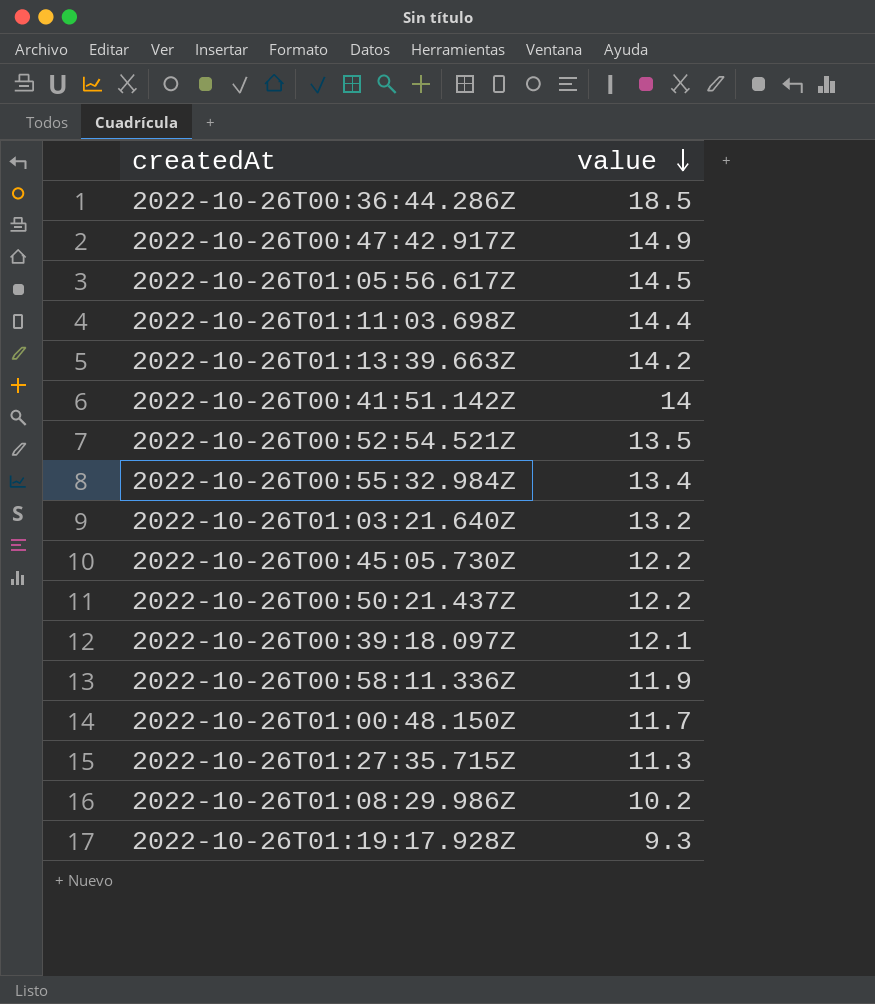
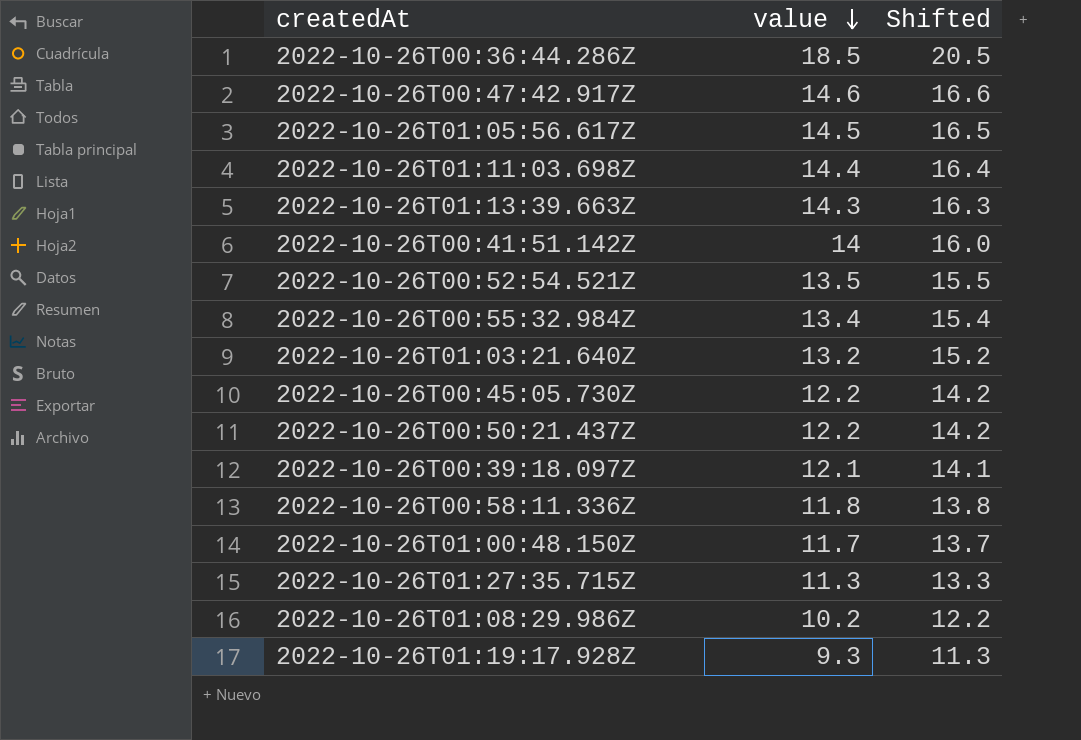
column Shifted | formula: none -> [value] + 2
2022-10-26T00:47:42.917Z | value: 14.9 -> 14.6
2022-10-26T01:13:39.663Z | value: 14.2 -> 14.3
2022-10-26T00:58:11.336Z | value: 11.9 -> 11.8

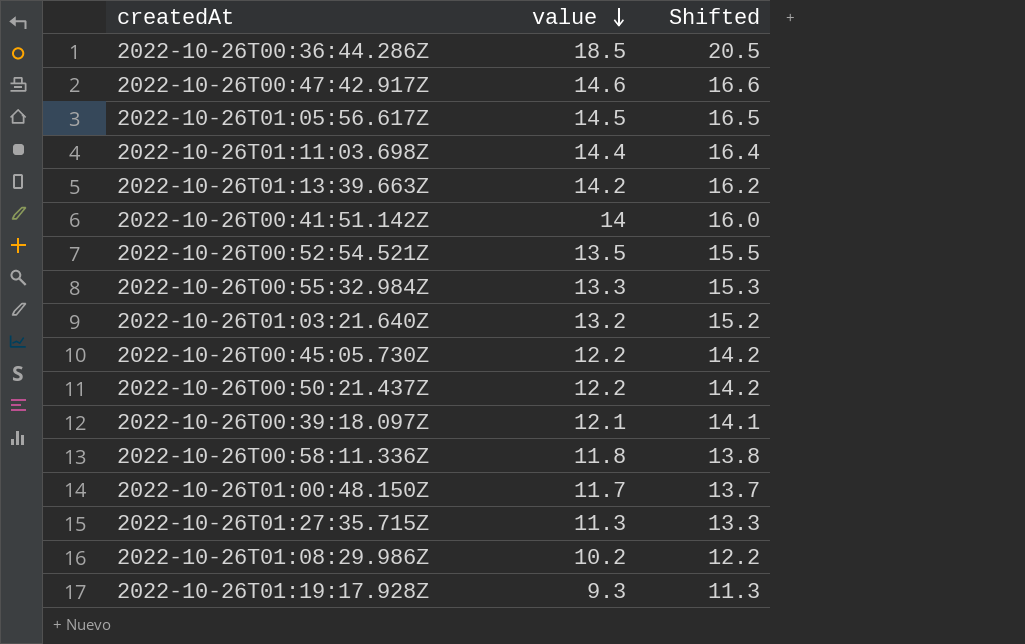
2022-10-26T01:13:39.663Z | value: 14.3 -> 14.2
2022-10-26T01:13:39.663Z | Shifted: 16.3 -> 16.2
2022-10-26T00:55:32.984Z | value: 13.4 -> 13.3
2022-10-26T00:55:32.984Z | Shifted: 15.4 -> 15.3

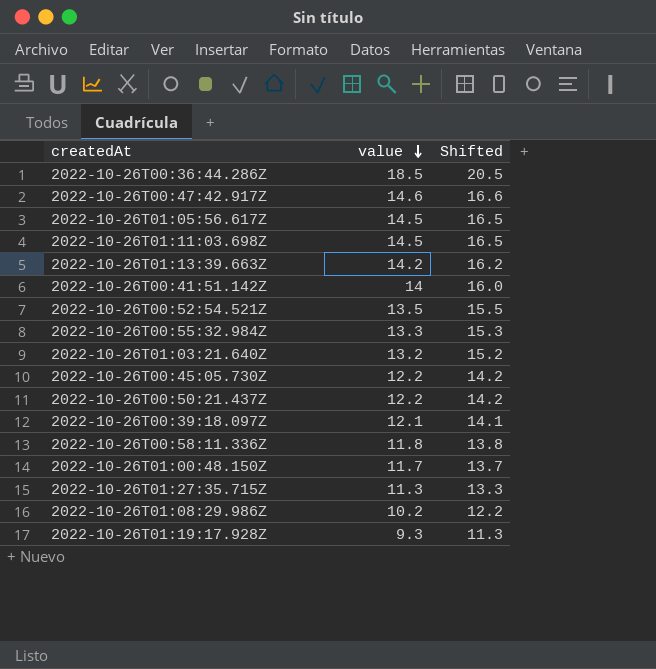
2022-10-26T01:11:03.698Z | value: 14.4 -> 14.5
2022-10-26T01:11:03.698Z | Shifted: 16.4 -> 16.5

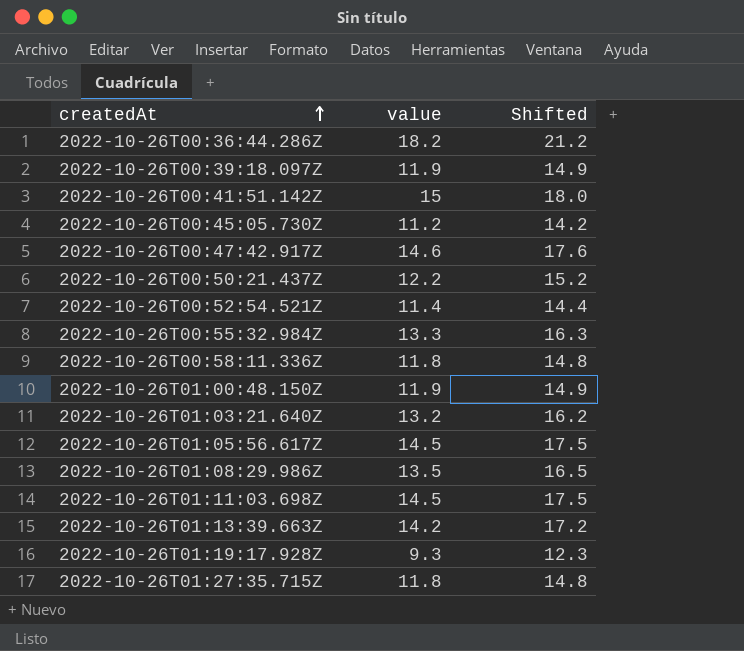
row order: value descending -> createdAt ascending
column Shifted | formula: [value] + 2 -> [value] + 3
2022-10-26T00:36:44.286Z | value: 18.5 -> 18.2
2022-10-26T00:39:18.097Z | value: 12.1 -> 11.9
2022-10-26T00:41:51.142Z | value: 14 -> 15
2022-10-26T00:45:05.730Z | value: 12.2 -> 11.2
2022-10-26T00:52:54.521Z | value: 13.5 -> 11.4
2022-10-26T01:00:48.150Z | value: 11.7 -> 11.9
2022-10-26T01:08:29.986Z | value: 10.2 -> 13.5
2022-10-26T01:27:35.715Z | value: 11.3 -> 11.8

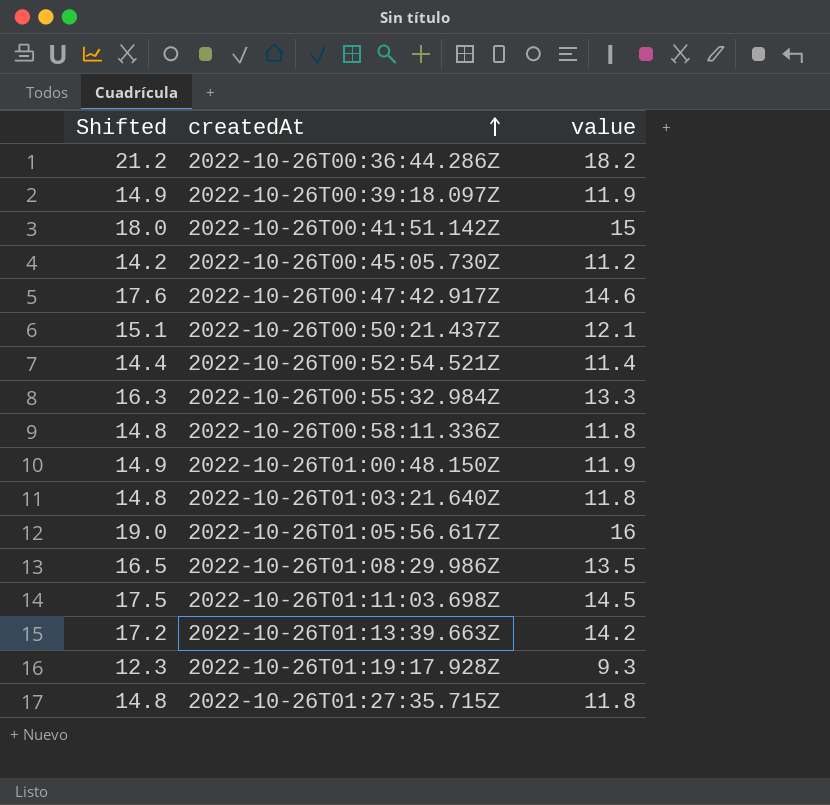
column Shifted | position: 3 -> 1
2022-10-26T00:50:21.437Z | Shifted: 15.2 -> 15.1
2022-10-26T00:50:21.437Z | value: 12.2 -> 12.1
2022-10-26T01:03:21.640Z | Shifted: 16.2 -> 14.8
2022-10-26T01:03:21.640Z | value: 13.2 -> 11.8
2022-10-26T01:05:56.617Z | Shifted: 17.5 -> 19.0
2022-10-26T01:05:56.617Z | value: 14.5 -> 16

